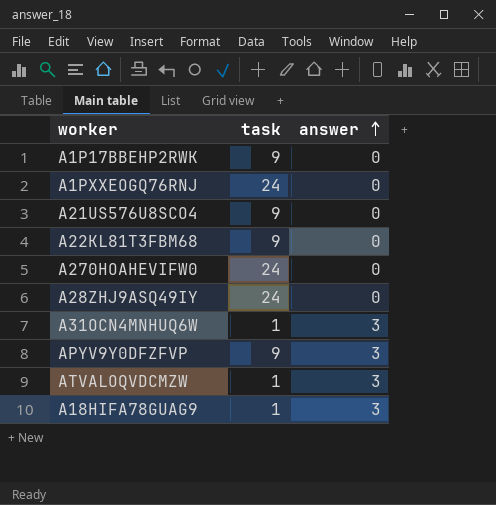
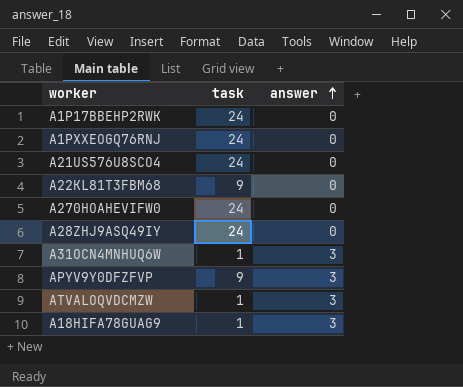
A1P17BBEHP2RWK | task: 9 -> 24
A21US576U8SCO4 | task: 9 -> 24

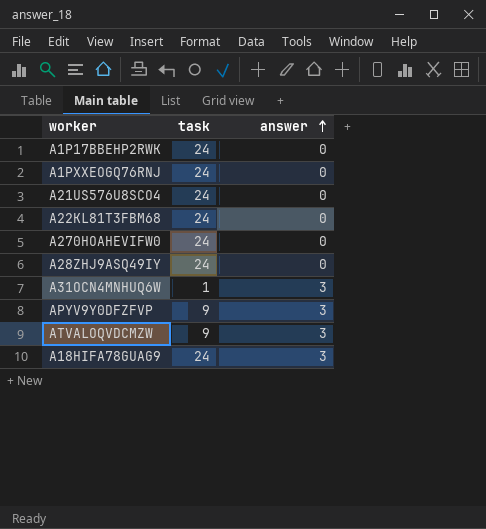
A22KL81T3FBM68 | task: 9 -> 24
ATVALOQVDCMZW | task: 1 -> 9
A18HIFA78GUAG9 | task: 1 -> 24

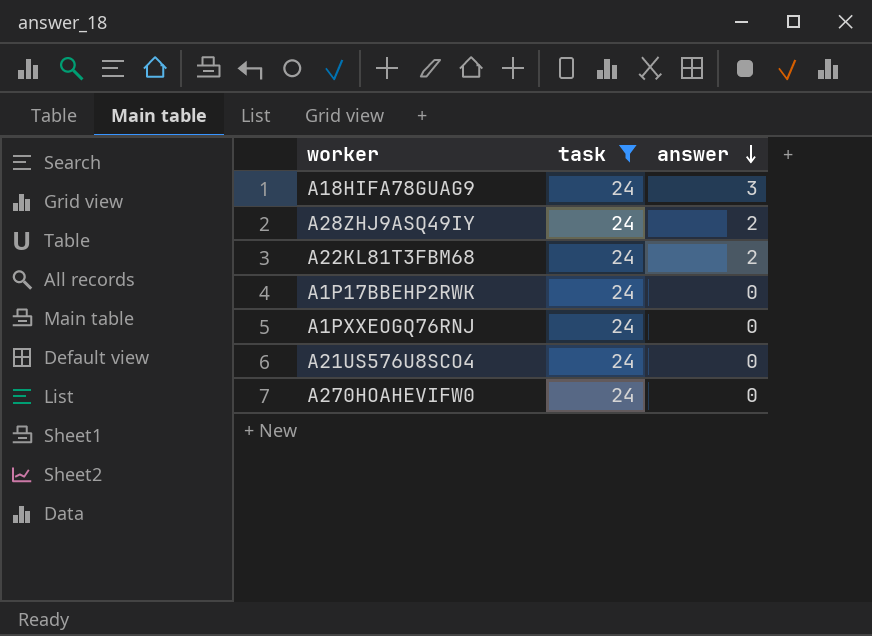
filter: none -> task = 24
row order: answer ascending -> answer descending
A28ZHJ9ASQ49IY | answer: 0 -> 2
A22KL81T3FBM68 | answer: 0 -> 2

